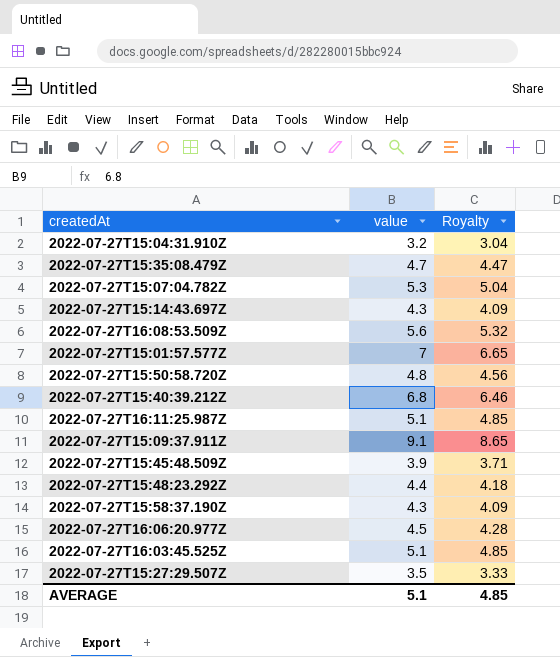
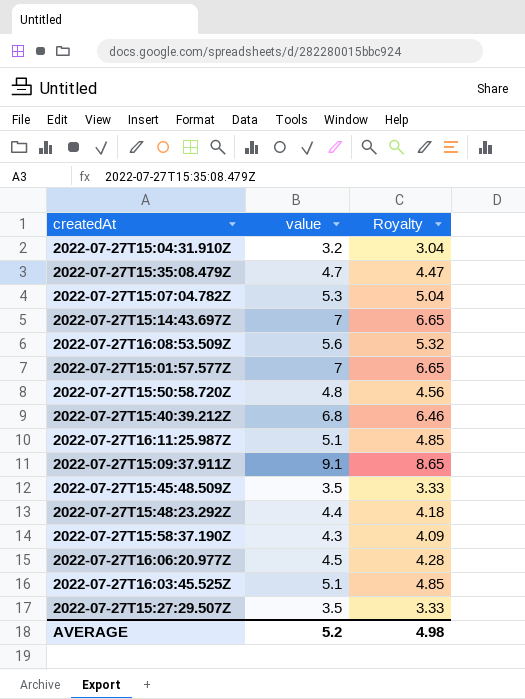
2022-07-27T15:14:43.697Z | value: 4.3 -> 7
2022-07-27T15:14:43.697Z | Royalty: 4.09 -> 6.65
2022-07-27T15:45:48.509Z | value: 3.9 -> 3.5
2022-07-27T15:45:48.509Z | Royalty: 3.71 -> 3.33
AVERAGE | value: 5.1 -> 5.2
AVERAGE | Royalty: 4.85 -> 4.98

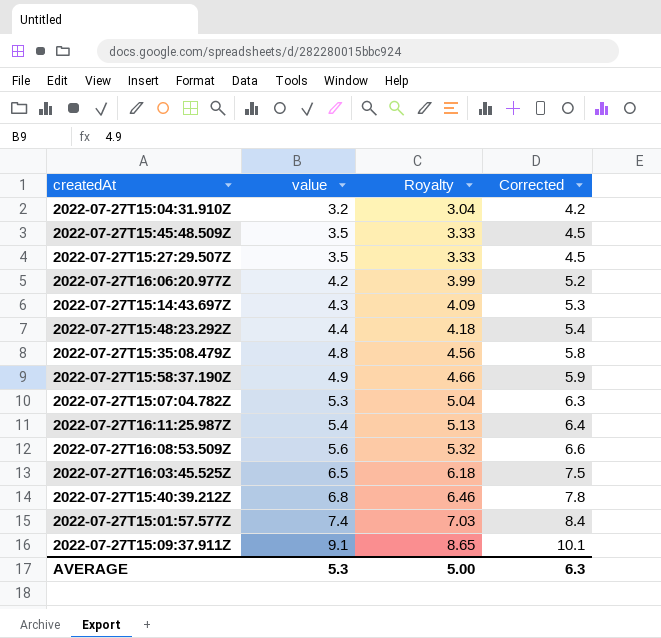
row order: none -> value ascending
column Corrected | formula: none -> [value] + 1
row 2022-07-27T15:50:58.720Z: 4.8 | 4.56 -> none
2022-07-27T16:06:20.977Z | value: 4.5 -> 4.2
2022-07-27T16:06:20.977Z | Royalty: 4.28 -> 3.99
2022-07-27T15:14:43.697Z | value: 7 -> 4.3
2022-07-27T15:14:43.697Z | Royalty: 6.65 -> 4.09
2022-07-27T15:35:08.479Z | value: 4.7 -> 4.8
2022-07-27T15:35:08.479Z | Royalty: 4.47 -> 4.56
2022-07-27T15:58:37.190Z | value: 4.3 -> 4.9
2022-07-27T15:58:37.190Z | Royalty: 4.09 -> 4.66
2022-07-27T16:11:25.987Z | value: 5.1 -> 5.4
2022-07-27T16:11:25.987Z | Royalty: 4.85 -> 5.13
2022-07-27T16:03:45.525Z | value: 5.1 -> 6.5
2022-07-27T16:03:45.525Z | Royalty: 4.85 -> 6.18
2022-07-27T15:01:57.577Z | value: 7 -> 7.4
2022-07-27T15:01:57.577Z | Royalty: 6.65 -> 7.03
AVERAGE | value: 5.2 -> 5.3
AVERAGE | Royalty: 4.98 -> 5.00

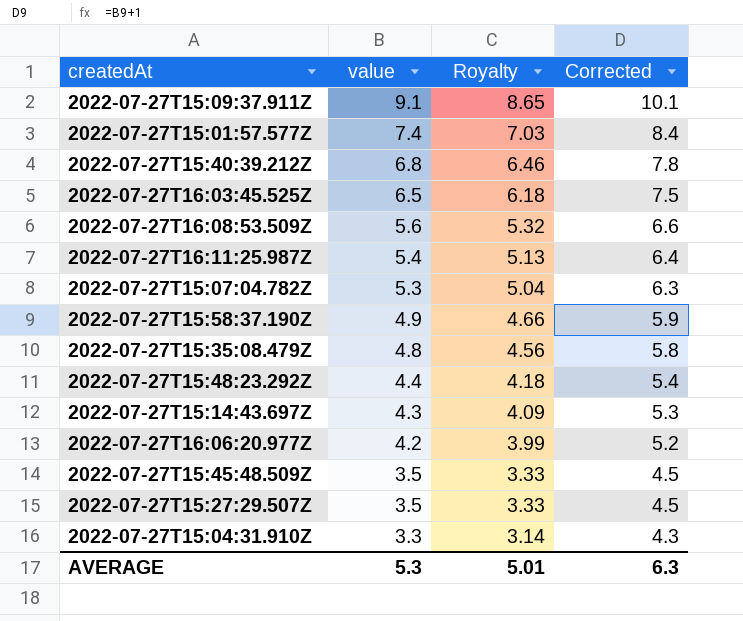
row order: value ascending -> value descending
2022-07-27T15:04:31.910Z | value: 3.2 -> 3.3
2022-07-27T15:04:31.910Z | Royalty: 3.04 -> 3.14
2022-07-27T15:04:31.910Z | Corrected: 4.2 -> 4.3
AVERAGE | Royalty: 5.00 -> 5.01

